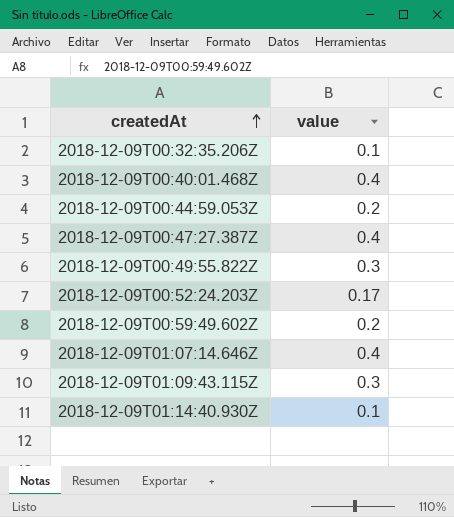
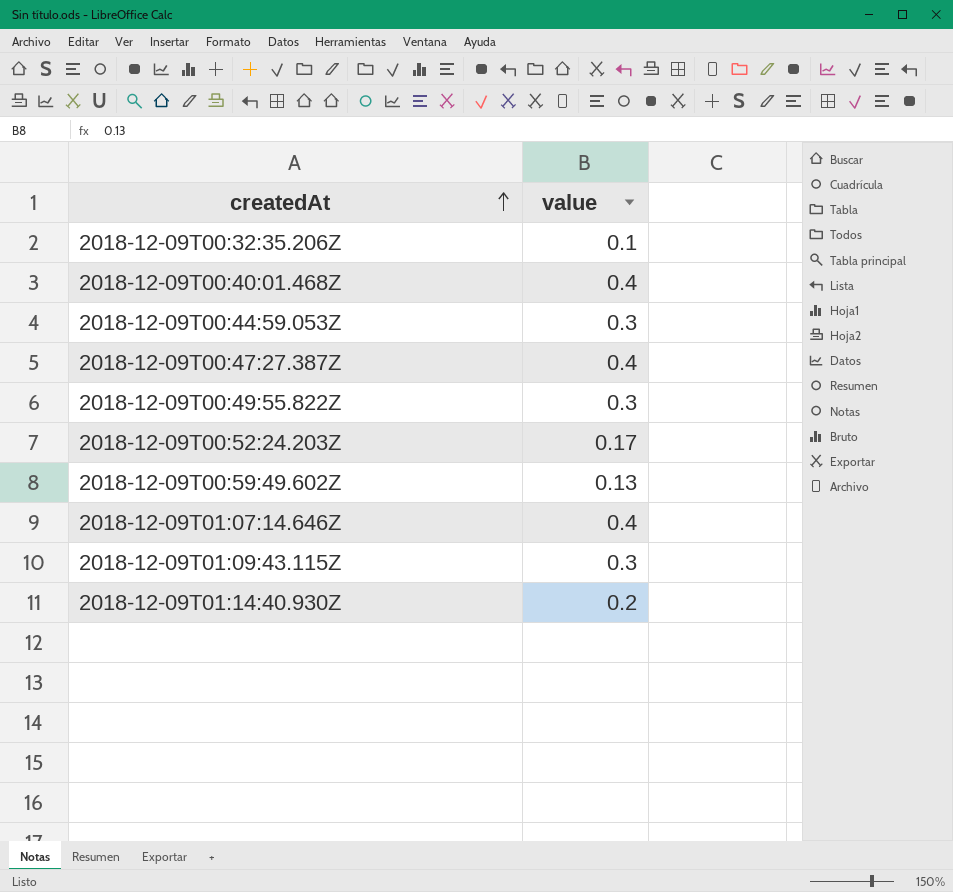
2018-12-09T00:44:59.053Z | value: 0.2 -> 0.3
2018-12-09T00:59:49.602Z | value: 0.2 -> 0.13
2018-12-09T01:14:40.930Z | value: 0.1 -> 0.2

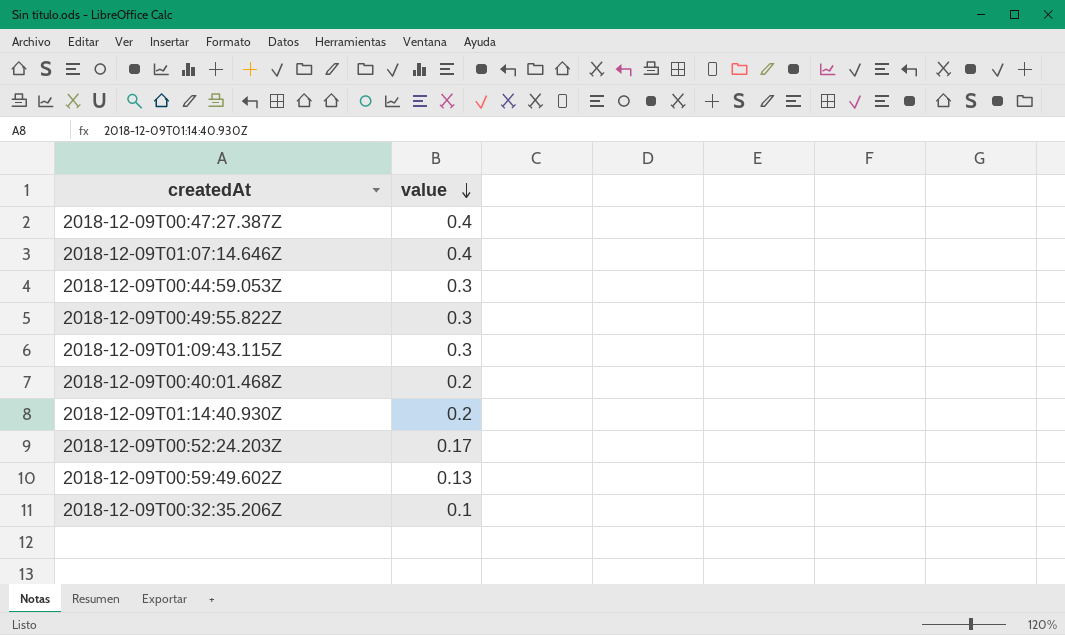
row order: createdAt ascending -> value descending
2018-12-09T00:40:01.468Z | value: 0.4 -> 0.2

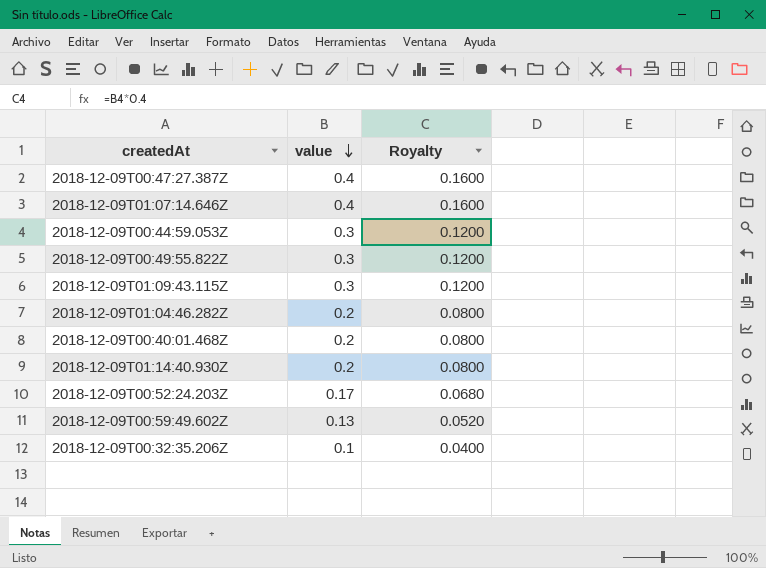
column Royalty | formula: none -> [value] * 0.4
row 2018-12-09T01:04:46.282Z: none -> 0.2 | 0.0800

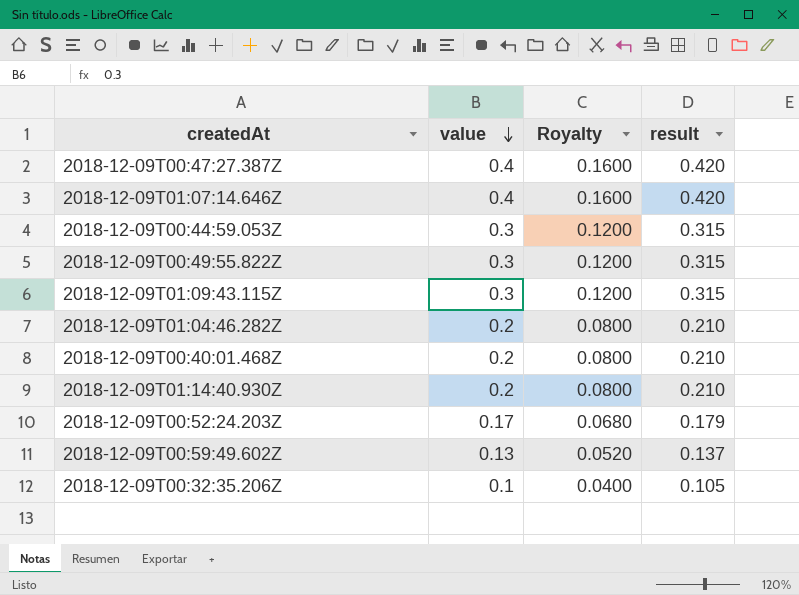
column result | formula: none -> [value] * 1.05

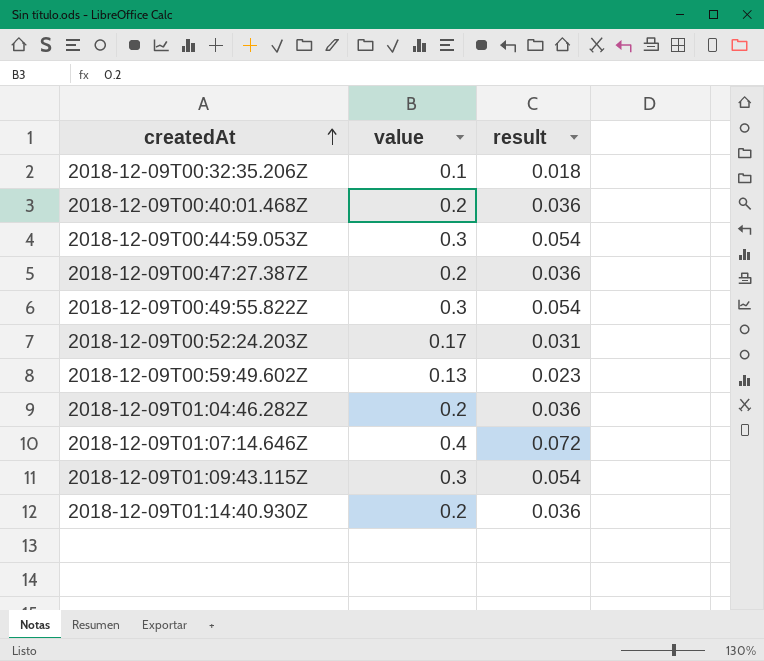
row order: value descending -> createdAt ascending
column Royalty | formula: [value] * 0.4 -> none
column result | formula: [value] * 1.05 -> [value] * 0.18
2018-12-09T00:47:27.387Z | value: 0.4 -> 0.2

